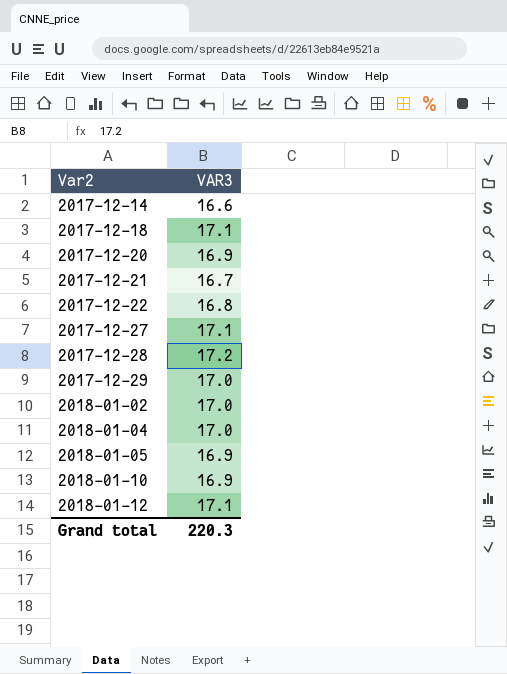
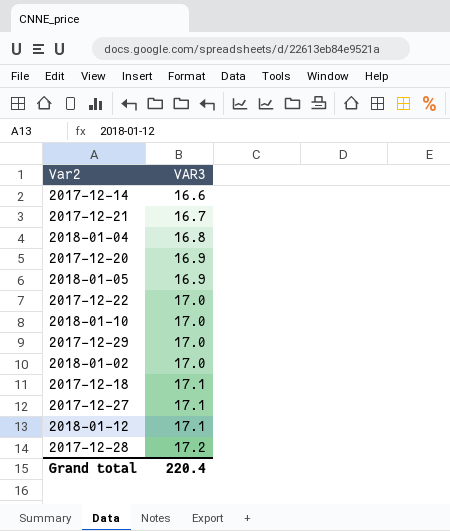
row order: Var2 ascending -> VAR3 ascending
2018-01-04 | VAR3: 17.0 -> 16.8
2017-12-22 | VAR3: 16.8 -> 17.0
2018-01-10 | VAR3: 16.9 -> 17.0
Grand total | VAR3: 220.3 -> 220.4

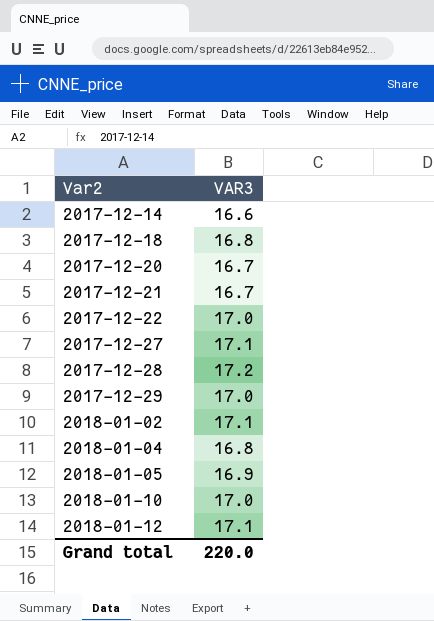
row order: VAR3 ascending -> Var2 ascending
2017-12-18 | VAR3: 17.1 -> 16.8
2017-12-20 | VAR3: 16.9 -> 16.7
2018-01-02 | VAR3: 17.0 -> 17.1
Grand total | VAR3: 220.4 -> 220.0

